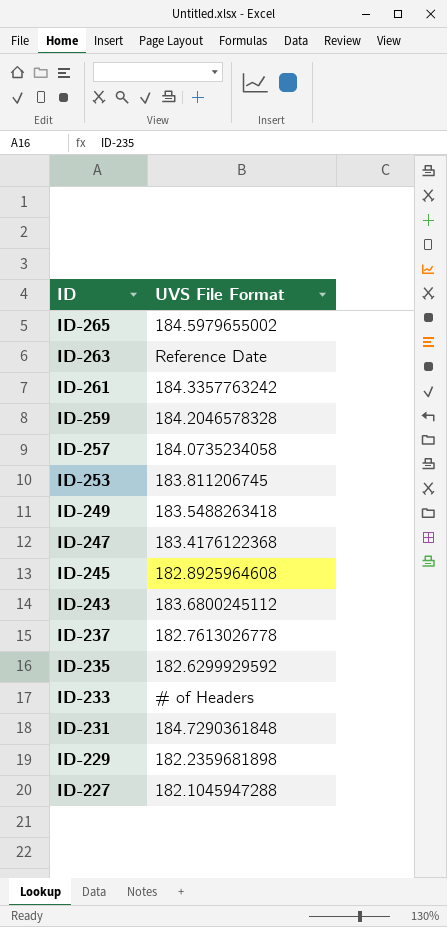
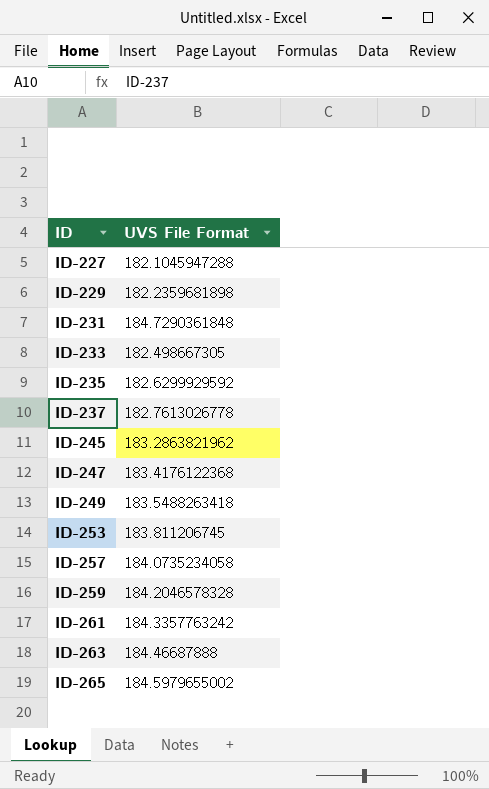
row order: ID descending -> ID ascending
row ID-243: 183.6800245112 -> none
ID-233 | UVS File Format: # of Headers -> 182.498667305
ID-245 | UVS File Format: 182.8925964608 -> 183.2863821962
ID-263 | UVS File Format: Reference Date -> 184.46687888

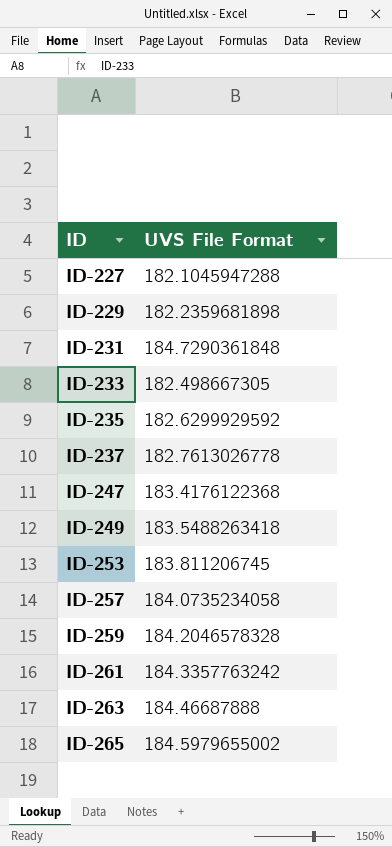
row ID-245: 183.2863821962 -> none

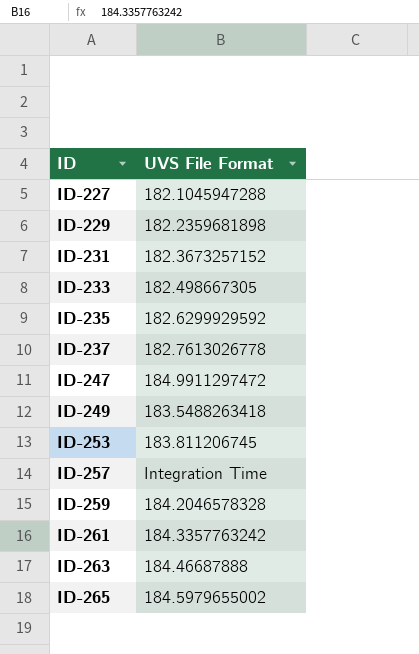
ID-231 | UVS File Format: 184.7290361848 -> 182.3673257152
ID-247 | UVS File Format: 183.4176122368 -> 184.9911297472
ID-257 | UVS File Format: 184.0735234058 -> Integration Time

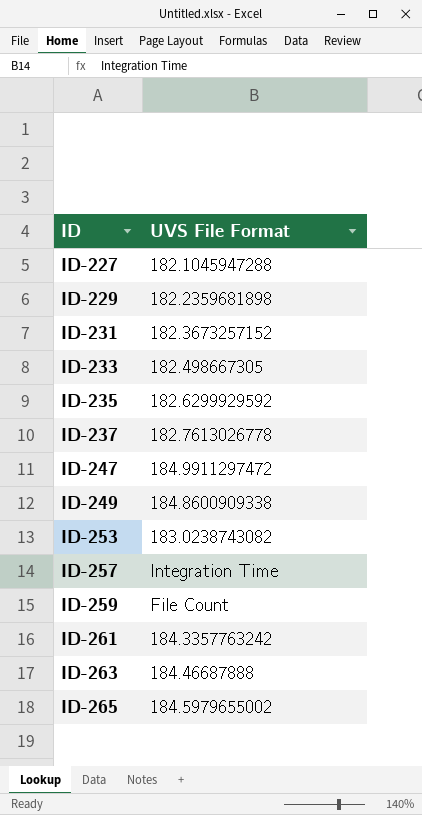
ID-249 | UVS File Format: 183.5488263418 -> 184.8600909338
ID-253 | UVS File Format: 183.811206745 -> 183.0238743082
ID-259 | UVS File Format: 184.2046578328 -> File Count

